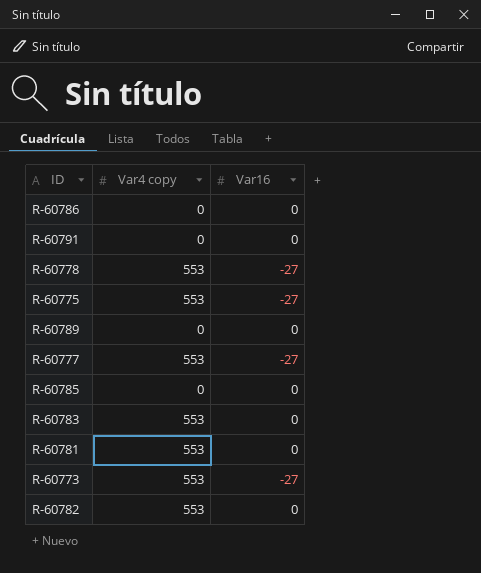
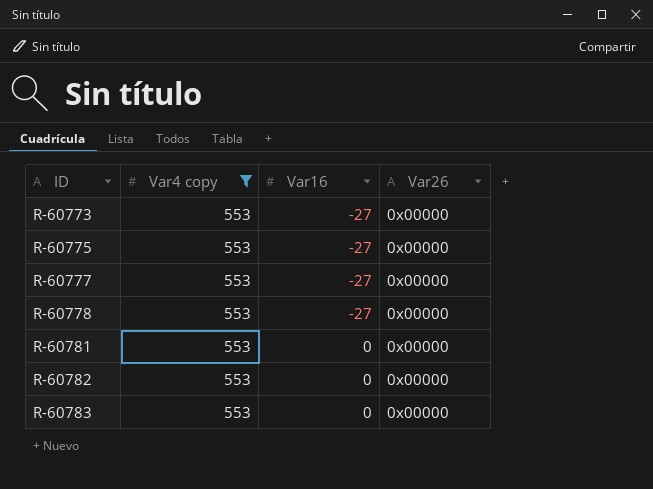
filter: none -> Var4 copy = 553
row order: none -> ID ascending
column Var26 | position: none -> 4

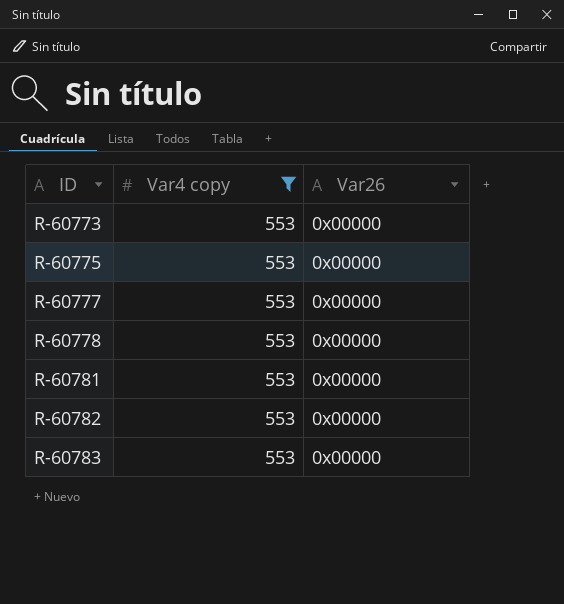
column Var16 | position: 3 -> none

